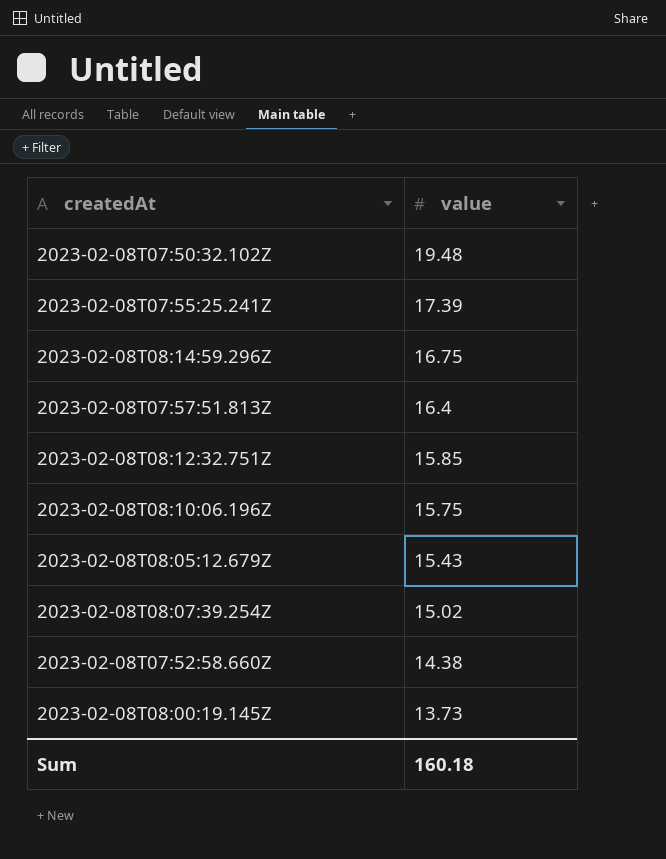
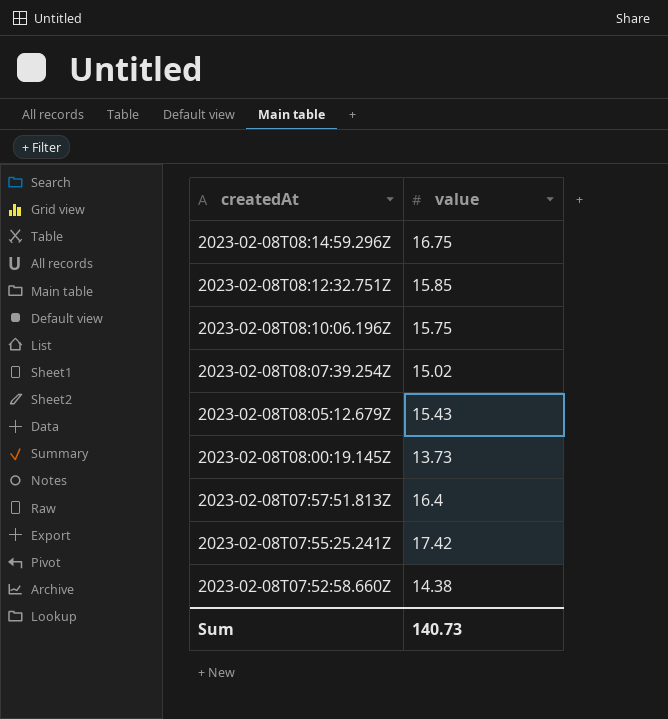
row order: value descending -> createdAt descending
row 2023-02-08T07:50:32.102Z: 19.48 -> none
2023-02-08T07:55:25.241Z | value: 17.39 -> 17.42
Sum | value: 160.18 -> 140.73

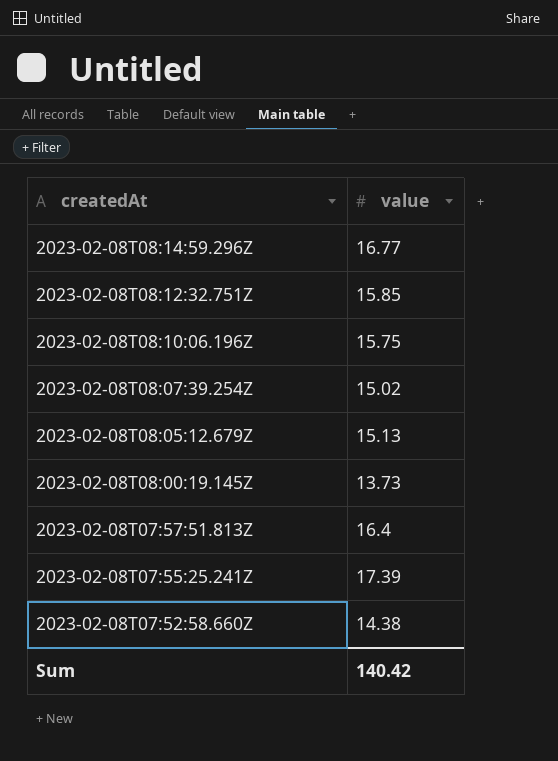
2023-02-08T08:14:59.296Z | value: 16.75 -> 16.77
2023-02-08T08:05:12.679Z | value: 15.43 -> 15.13
2023-02-08T07:55:25.241Z | value: 17.42 -> 17.39
Sum | value: 140.73 -> 140.42

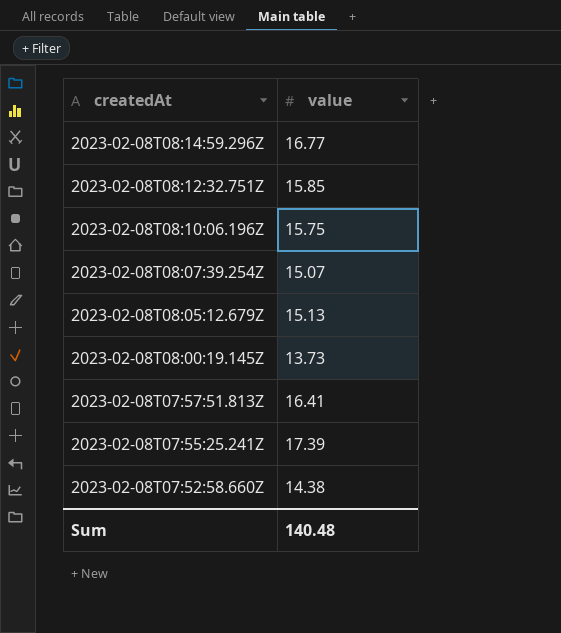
2023-02-08T08:07:39.254Z | value: 15.02 -> 15.07
2023-02-08T07:57:51.813Z | value: 16.4 -> 16.41
Sum | value: 140.42 -> 140.48

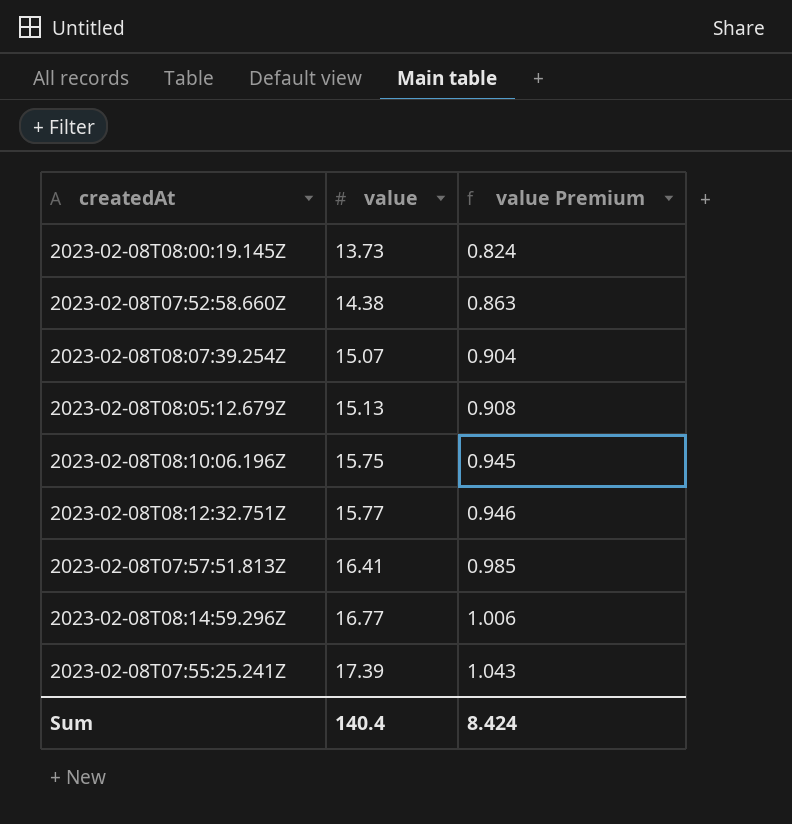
row order: createdAt descending -> value ascending
column value Premium | formula: none -> [value] * 0.06
2023-02-08T08:12:32.751Z | value: 15.85 -> 15.77
Sum | value: 140.48 -> 140.4

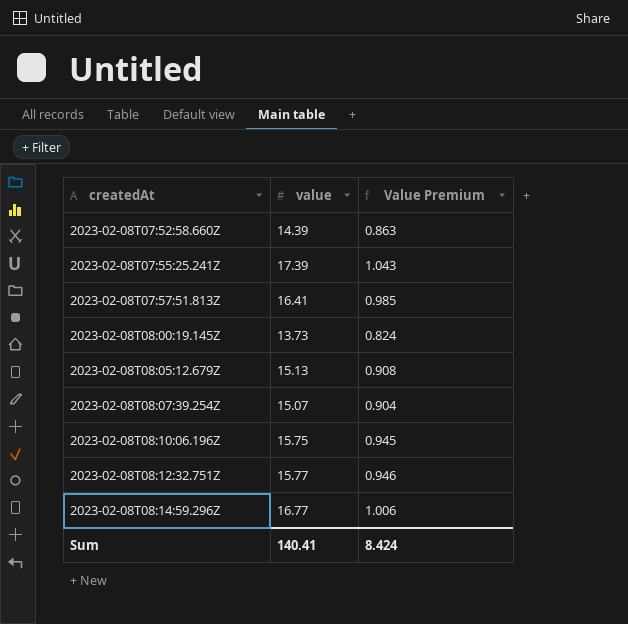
row order: value ascending -> createdAt ascending
column name: value Premium -> Value Premium
2023-02-08T07:52:58.660Z | value: 14.38 -> 14.39
Sum | value: 140.4 -> 140.41

